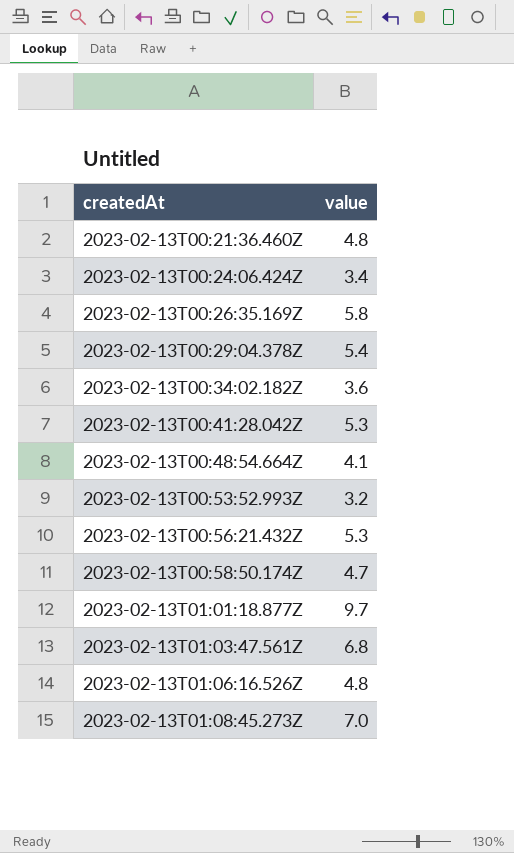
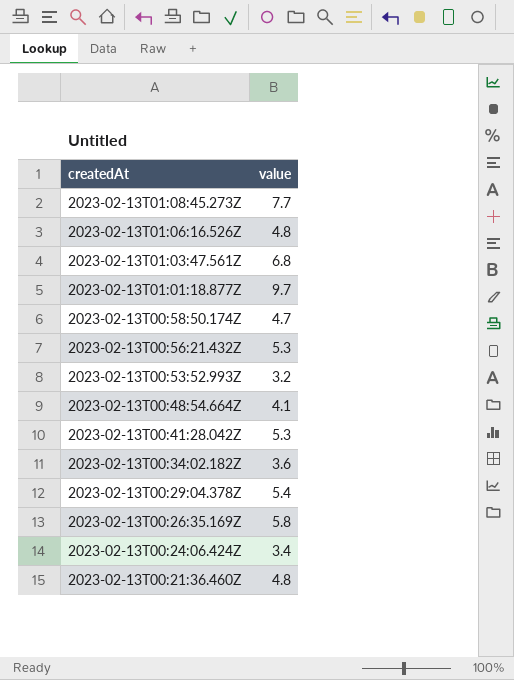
row order: createdAt ascending -> createdAt descending
2023-02-13T01:08:45.273Z | value: 7.0 -> 7.7

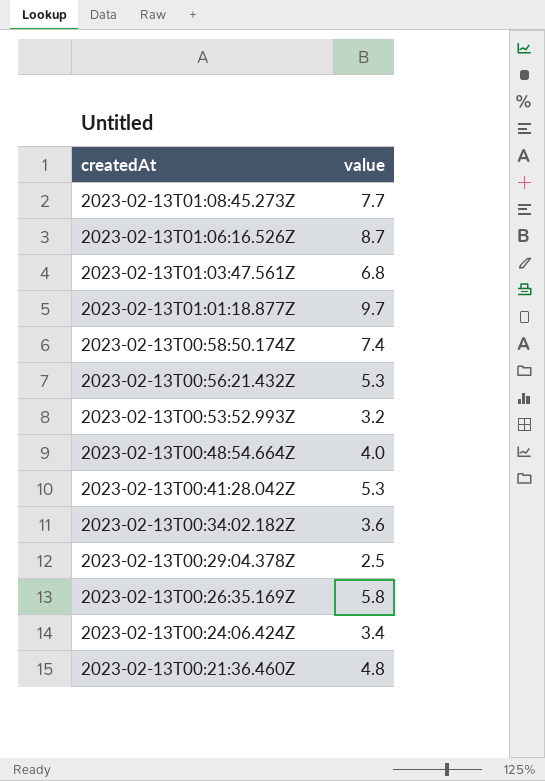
2023-02-13T01:06:16.526Z | value: 4.8 -> 8.7
2023-02-13T00:58:50.174Z | value: 4.7 -> 7.4
2023-02-13T00:48:54.664Z | value: 4.1 -> 4.0
2023-02-13T00:29:04.378Z | value: 5.4 -> 2.5

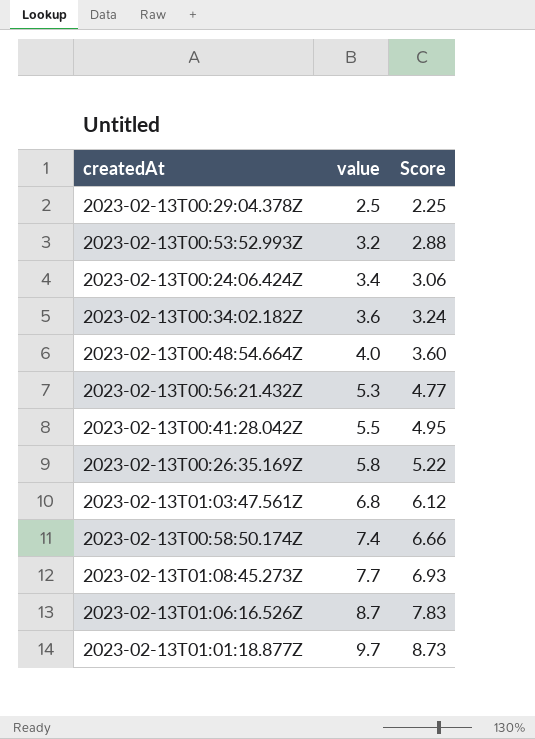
row order: createdAt descending -> value ascending
column Score | formula: none -> [value] * 0.9
row 2023-02-13T00:21:36.460Z: 4.8 -> none
2023-02-13T00:41:28.042Z | value: 5.3 -> 5.5

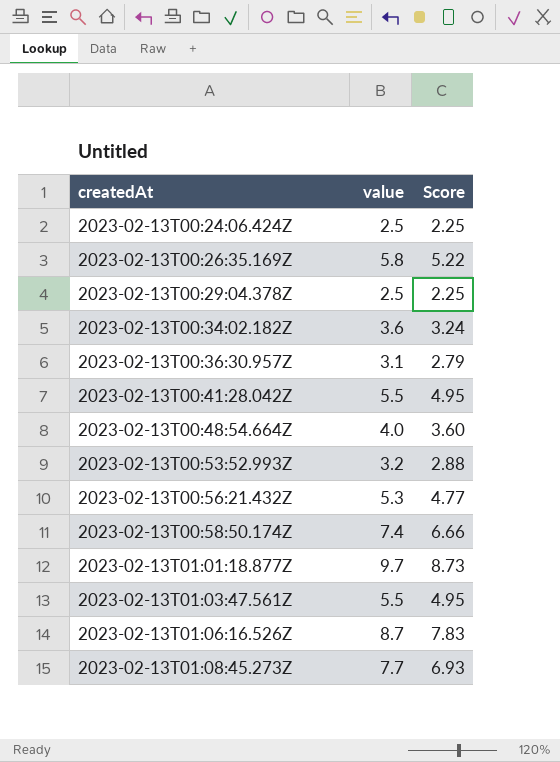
row order: value ascending -> createdAt ascending
2023-02-13T00:24:06.424Z | value: 3.4 -> 2.5
2023-02-13T00:24:06.424Z | Score: 3.06 -> 2.25
row 2023-02-13T00:36:30.957Z: none -> 3.1 | 2.79
2023-02-13T01:03:47.561Z | value: 6.8 -> 5.5
2023-02-13T01:03:47.561Z | Score: 6.12 -> 4.95

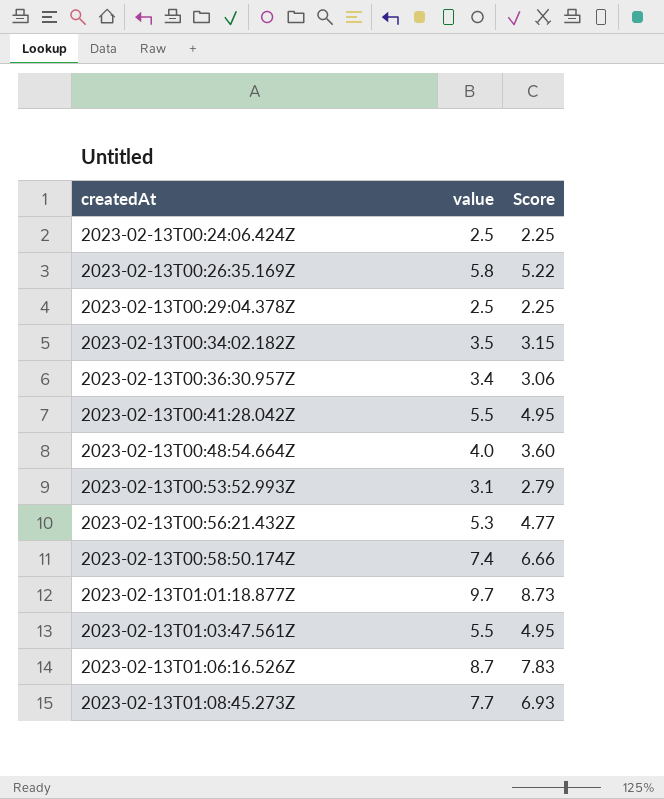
2023-02-13T00:34:02.182Z | value: 3.6 -> 3.5
2023-02-13T00:34:02.182Z | Score: 3.24 -> 3.15
2023-02-13T00:36:30.957Z | value: 3.1 -> 3.4
2023-02-13T00:36:30.957Z | Score: 2.79 -> 3.06
2023-02-13T00:53:52.993Z | value: 3.2 -> 3.1
2023-02-13T00:53:52.993Z | Score: 2.88 -> 2.79

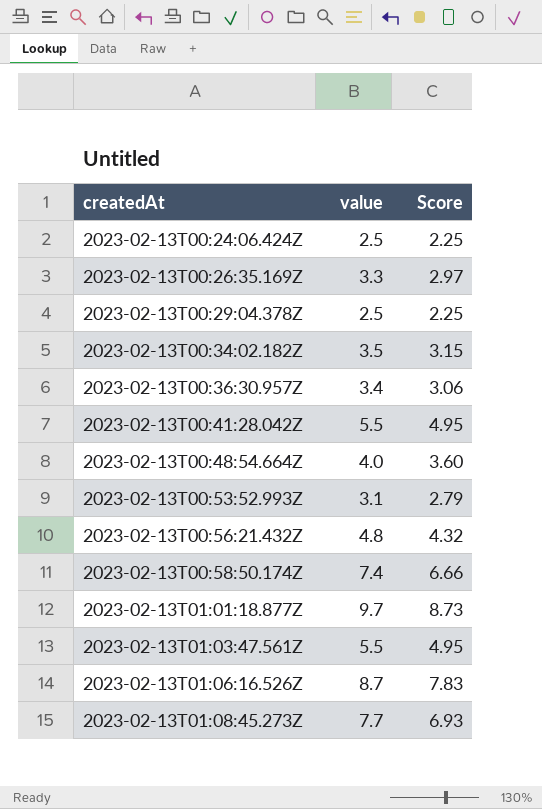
2023-02-13T00:26:35.169Z | value: 5.8 -> 3.3
2023-02-13T00:26:35.169Z | Score: 5.22 -> 2.97
2023-02-13T00:56:21.432Z | value: 5.3 -> 4.8
2023-02-13T00:56:21.432Z | Score: 4.77 -> 4.32

